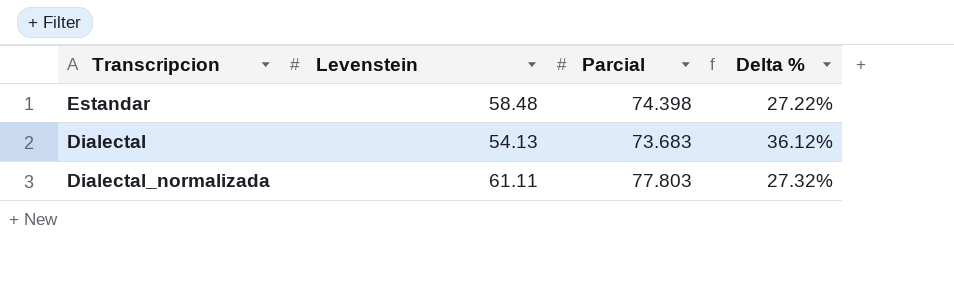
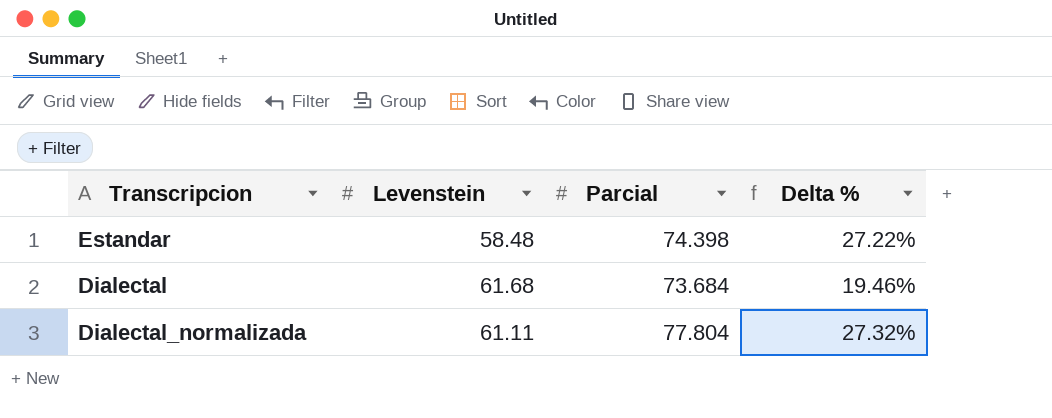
Dialectal | Levenstein: 54.13 -> 61.68
Dialectal | Parcial: 73.683 -> 73.684
Dialectal | Delta %: 36.12% -> 19.46%
Dialectal_normalizada | Parcial: 77.803 -> 77.804

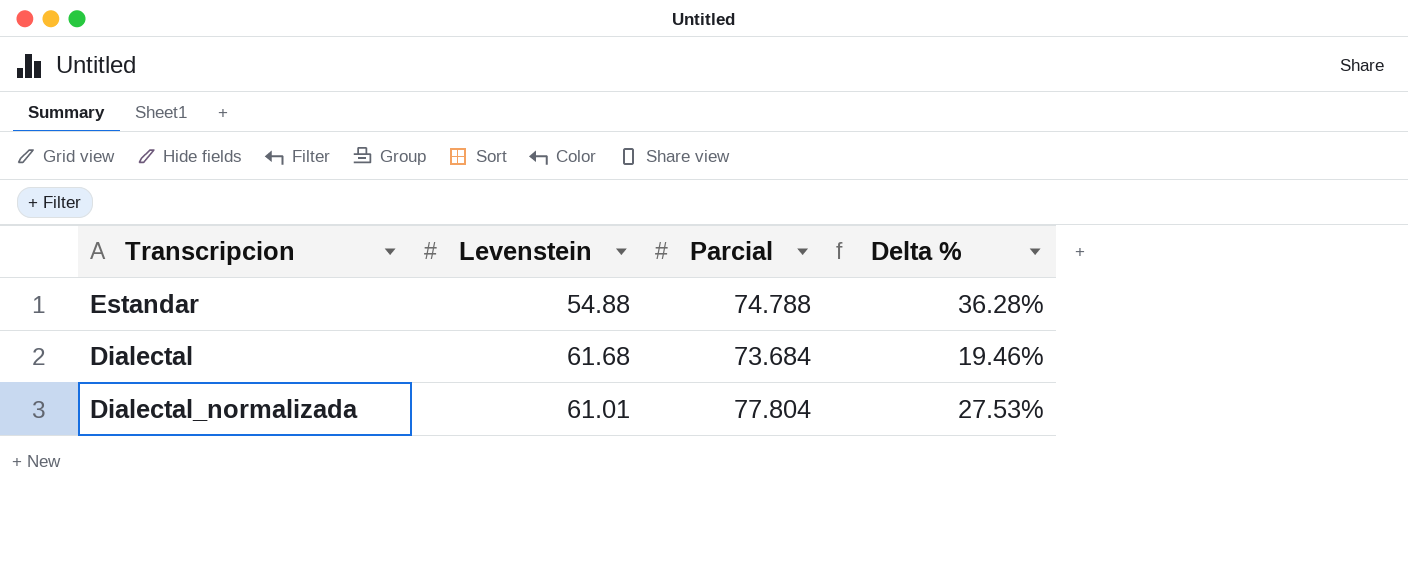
Estandar | Levenstein: 58.48 -> 54.88
Estandar | Parcial: 74.398 -> 74.788
Estandar | Delta %: 27.22% -> 36.28%
Dialectal_normalizada | Levenstein: 61.11 -> 61.01
Dialectal_normalizada | Delta %: 27.32% -> 27.53%

